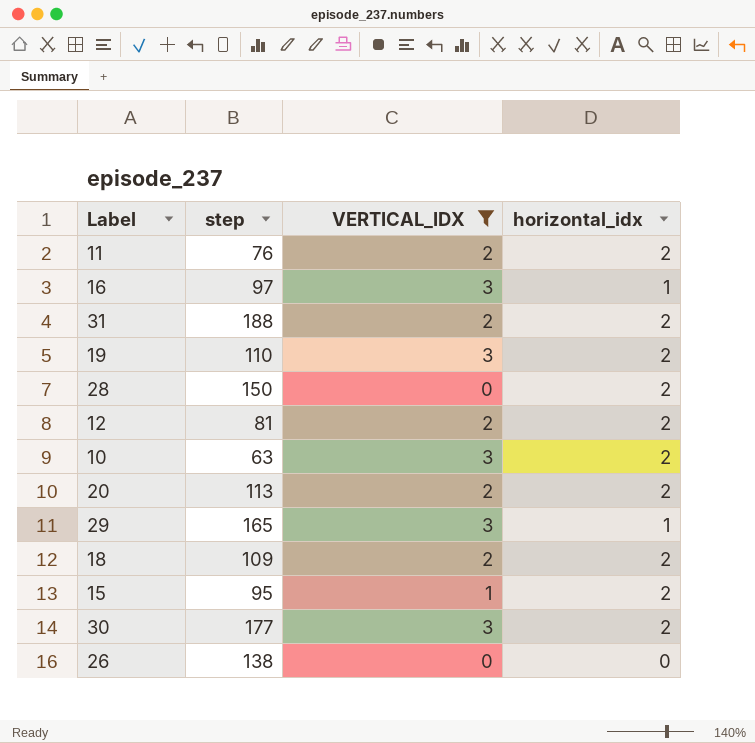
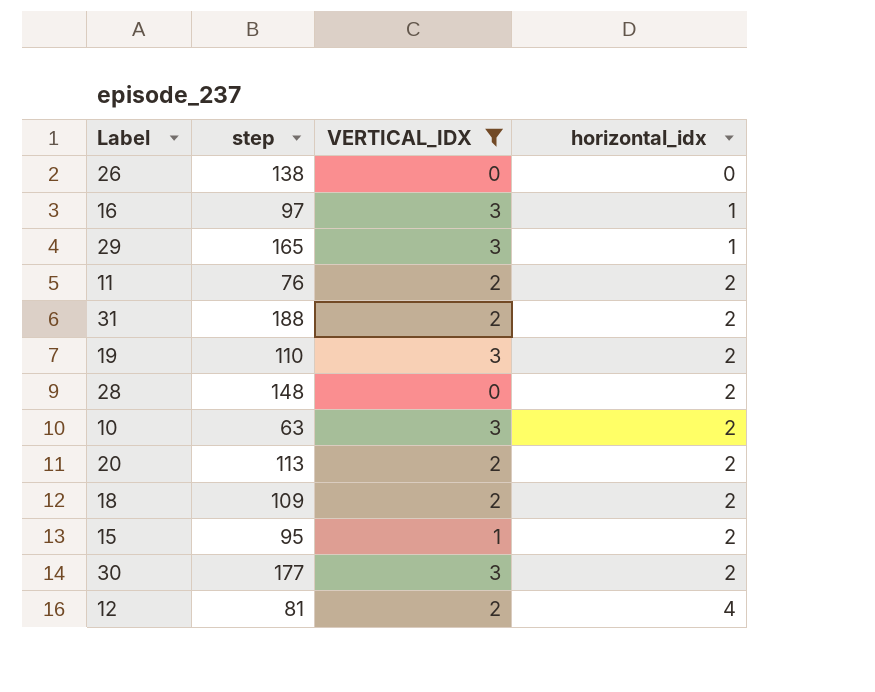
row order: none -> horizontal_idx ascending
28 | step: 150 -> 148
12 | horizontal_idx: 2 -> 4

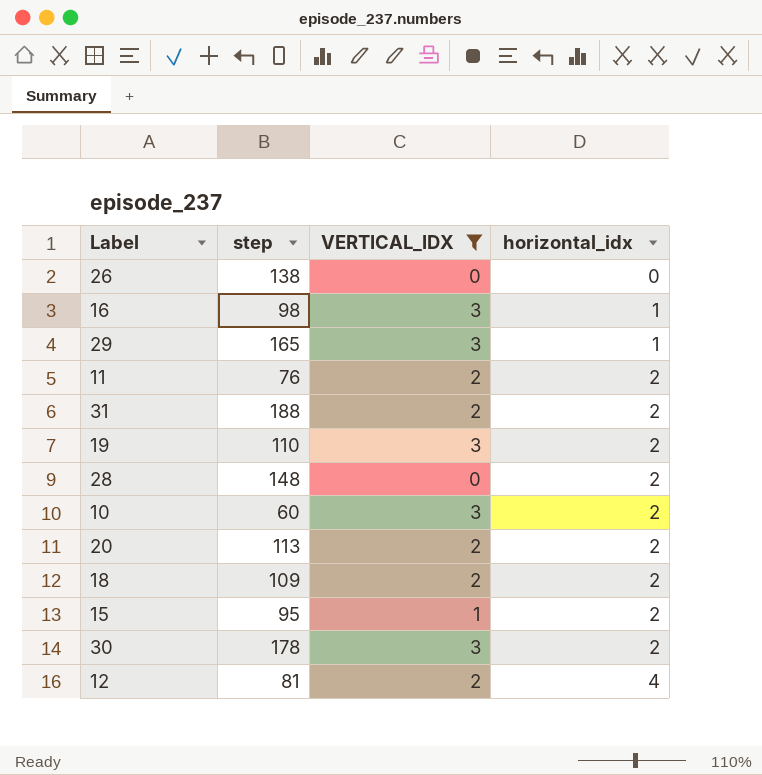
16 | step: 97 -> 98
10 | step: 63 -> 60
30 | step: 177 -> 178

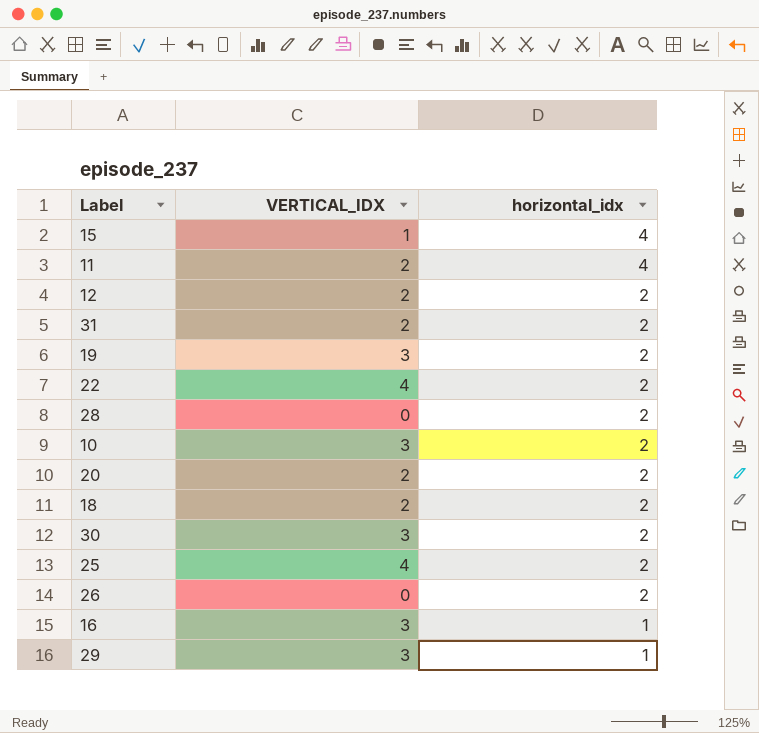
filter: VERTICAL_IDX != 4 -> none
row order: horizontal_idx ascending -> horizontal_idx descending
column step | position: 2 -> none
15 | horizontal_idx: 2 -> 4
11 | horizontal_idx: 2 -> 4
12 | horizontal_idx: 4 -> 2
26 | horizontal_idx: 0 -> 2

